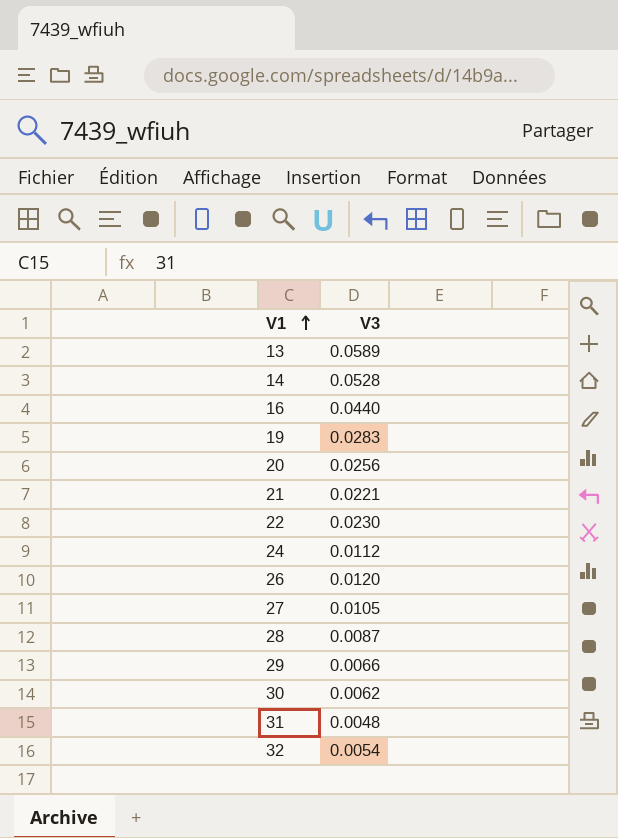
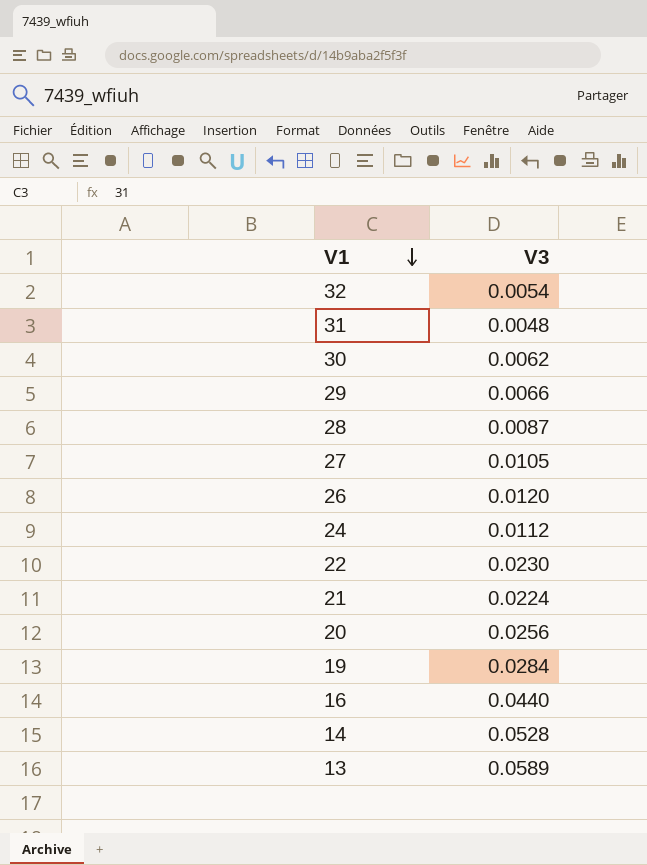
row order: V1 ascending -> V1 descending
21 | V3: 0.0221 -> 0.0224
19 | V3: 0.0283 -> 0.0284

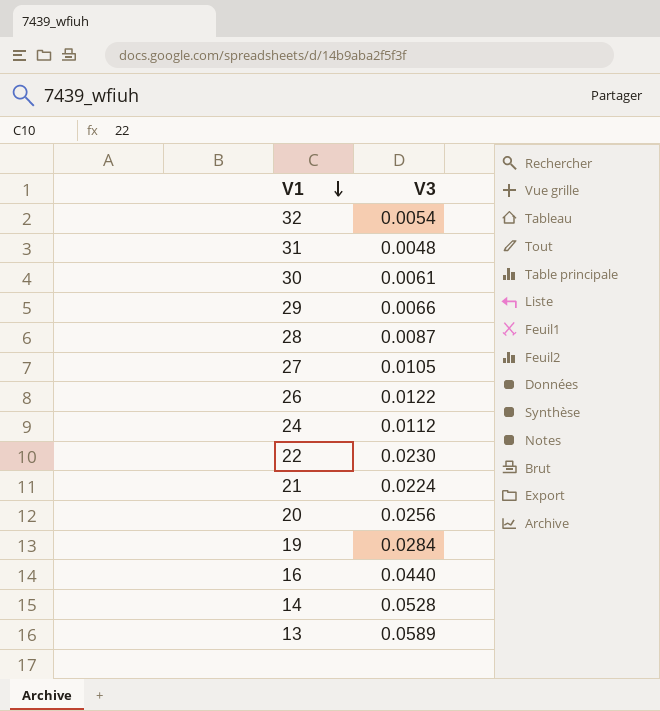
30 | V3: 0.0062 -> 0.0061
26 | V3: 0.0120 -> 0.0122

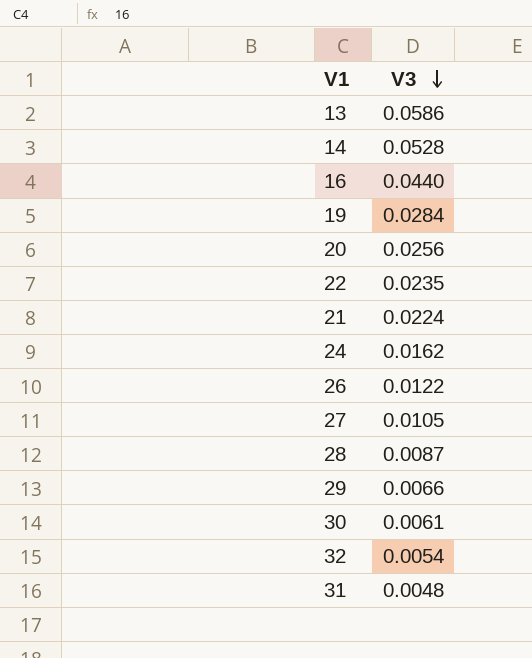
row order: V1 descending -> V3 descending
13 | V3: 0.0589 -> 0.0586
22 | V3: 0.0230 -> 0.0235
24 | V3: 0.0112 -> 0.0162

